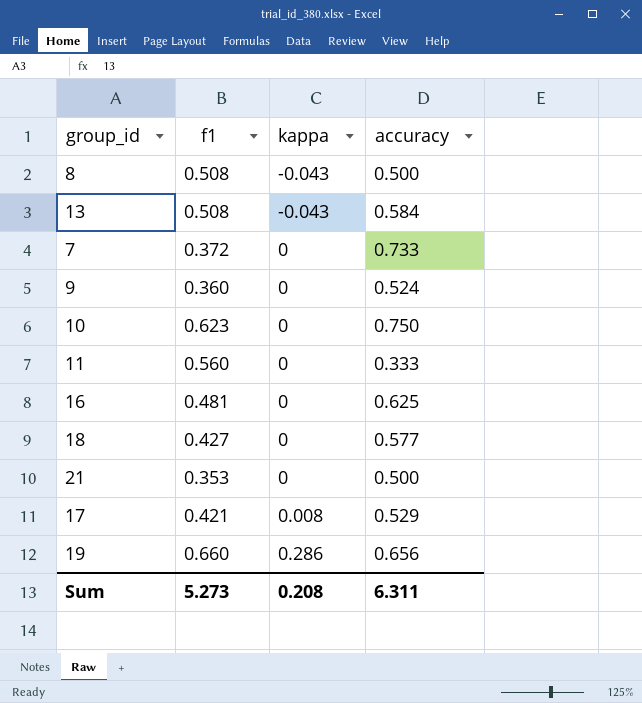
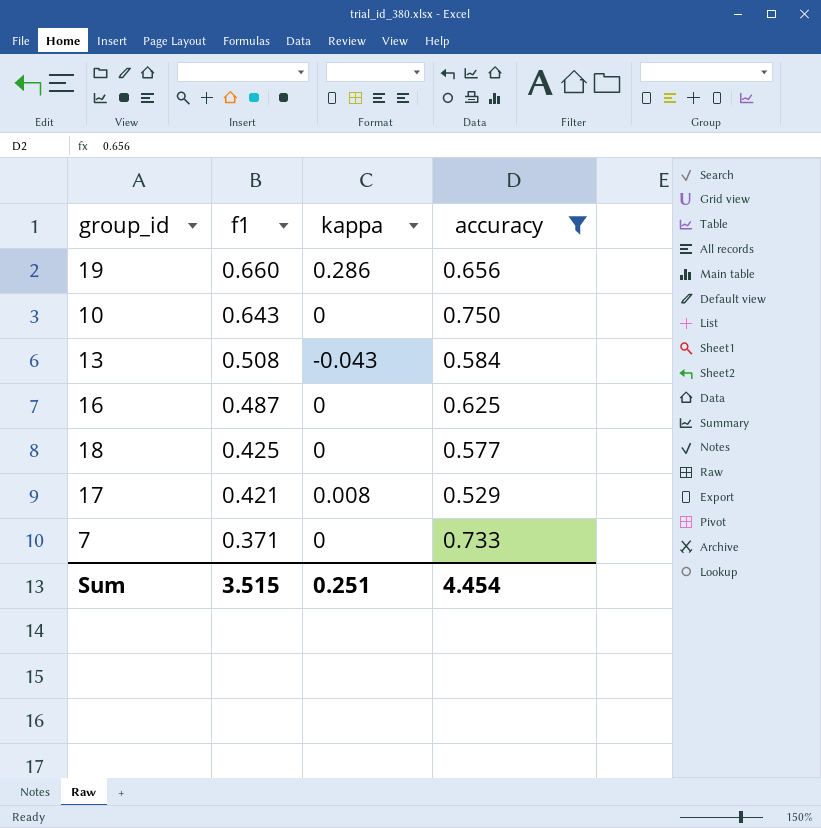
filter: none -> accuracy >= 0.529
row order: kappa ascending -> f1 descending
10 | f1: 0.623 -> 0.643
16 | f1: 0.481 -> 0.487
18 | f1: 0.427 -> 0.425
7 | f1: 0.372 -> 0.371
Sum | f1: 5.273 -> 3.515
Sum | kappa: 0.208 -> 0.251
Sum | accuracy: 6.311 -> 4.454

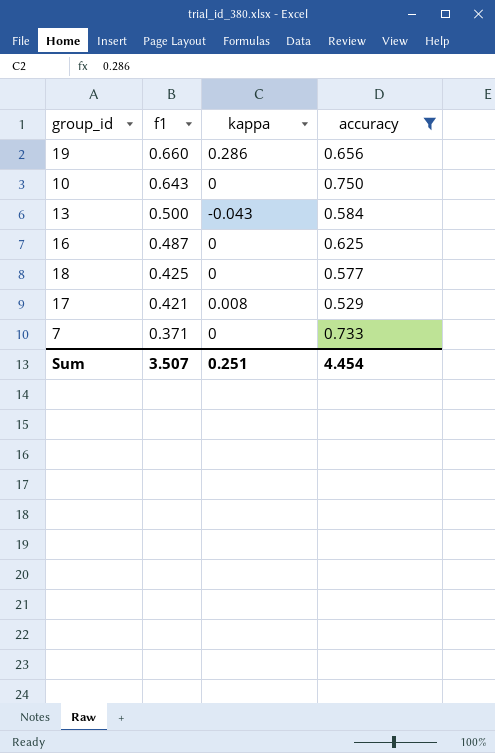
13 | f1: 0.508 -> 0.500
Sum | f1: 3.515 -> 3.507

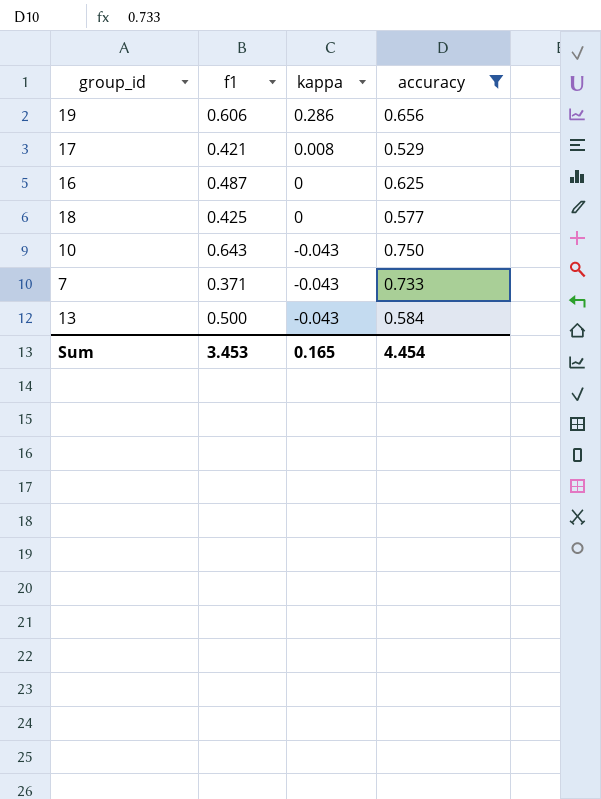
row order: f1 descending -> kappa descending
19 | f1: 0.660 -> 0.606
10 | kappa: 0 -> -0.043
7 | kappa: 0 -> -0.043
Sum | f1: 3.507 -> 3.453
Sum | kappa: 0.251 -> 0.165

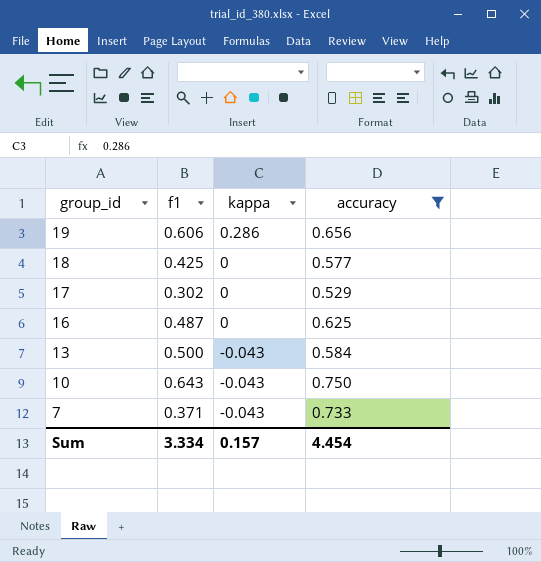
row order: kappa descending -> group_id descending
17 | f1: 0.421 -> 0.302
17 | kappa: 0.008 -> 0
Sum | f1: 3.453 -> 3.334
Sum | kappa: 0.165 -> 0.157

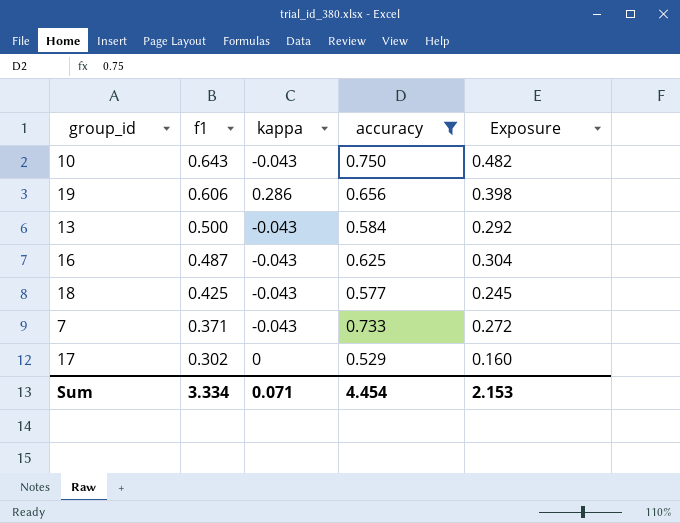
row order: group_id descending -> f1 descending
column Exposure | formula: none -> [f1] * [accuracy]
16 | kappa: 0 -> -0.043
18 | kappa: 0 -> -0.043
Sum | kappa: 0.157 -> 0.071

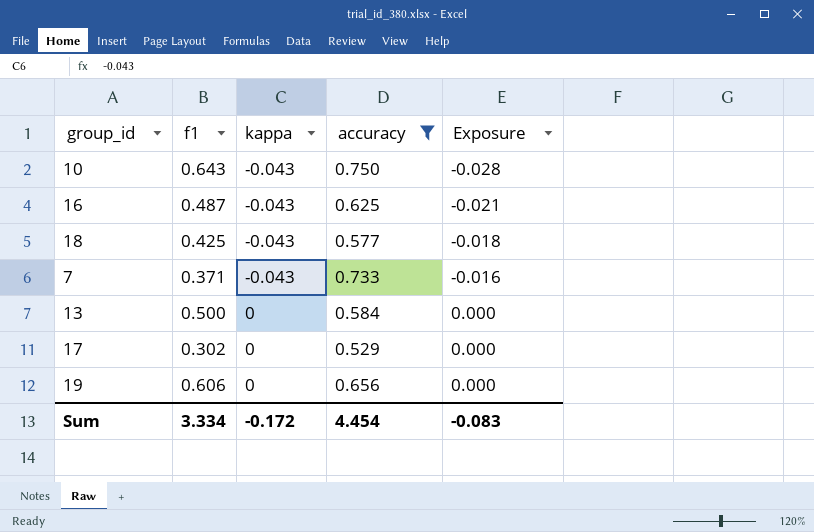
row order: f1 descending -> kappa ascending
column Exposure | formula: [f1] * [accuracy] -> [f1] * [kappa]
13 | kappa: -0.043 -> 0
19 | kappa: 0.286 -> 0
Sum | kappa: 0.071 -> -0.172
Sum | Exposure: 2.153 -> -0.083

